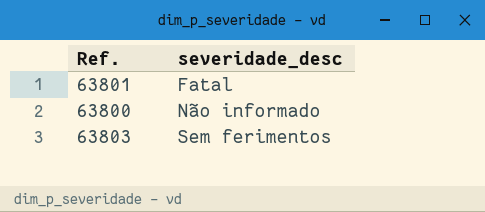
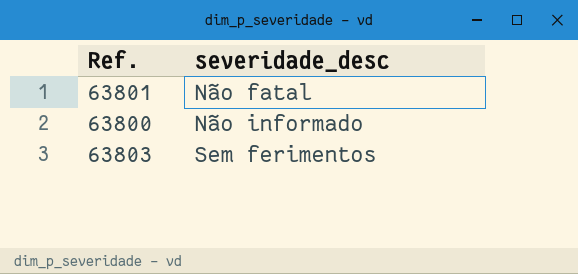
63801 | severidade_desc: Fatal -> Não fatal

